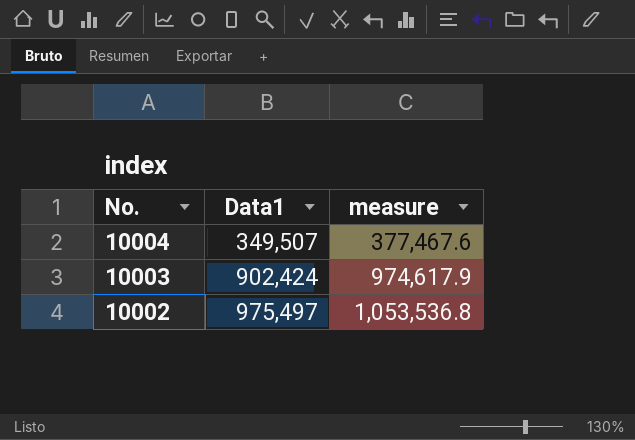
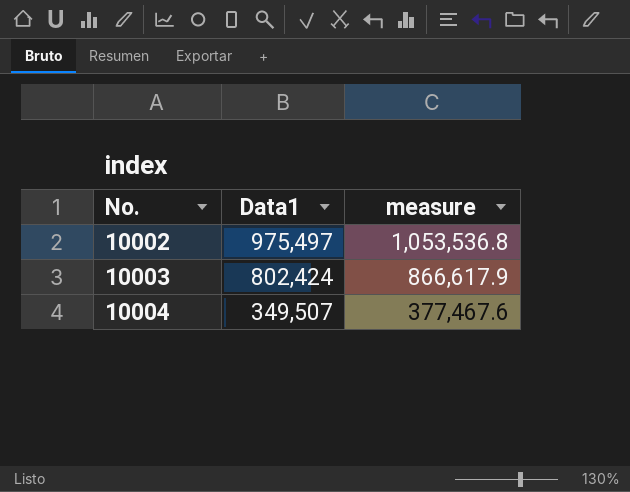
row order: No. descending -> No. ascending
10003 | Data1: 902,424 -> 802,424
10003 | measure: 974,617.9 -> 866,617.9

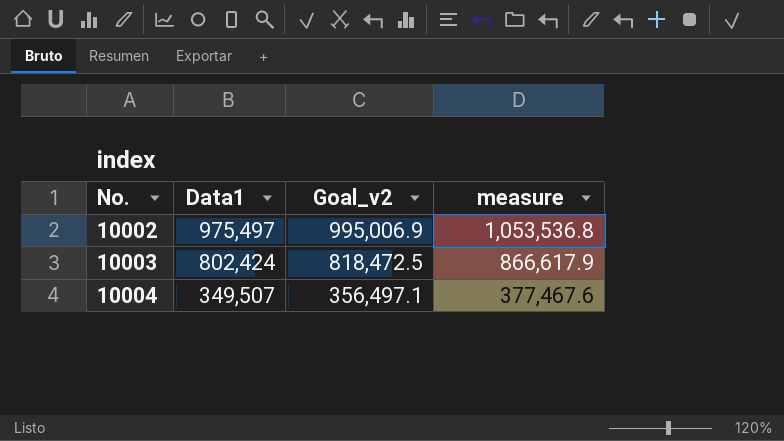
column Goal_v2 | formula: none -> [Data1] * 1.02

